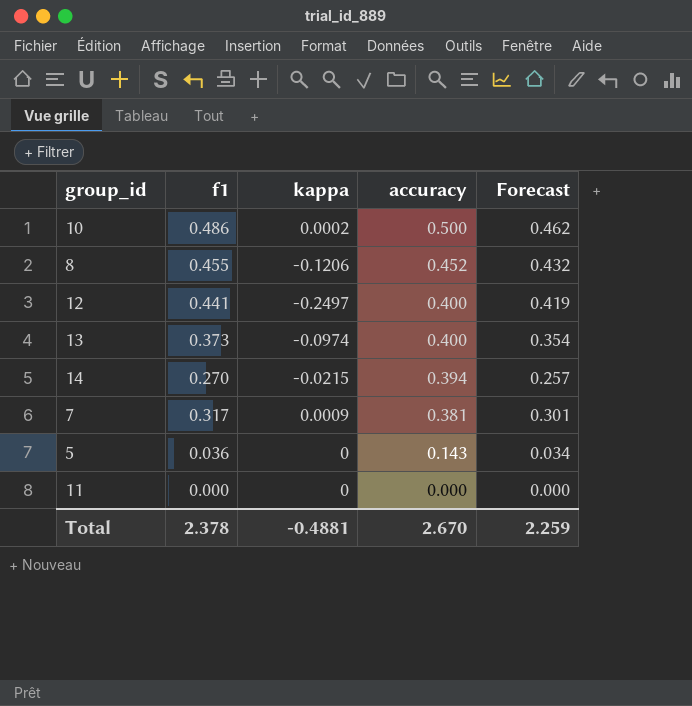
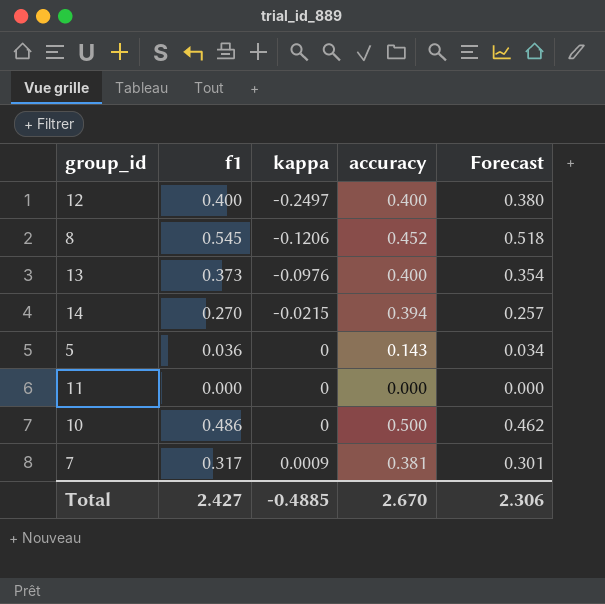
row order: accuracy descending -> kappa ascending
12 | f1: 0.441 -> 0.400
12 | Forecast: 0.419 -> 0.380
8 | f1: 0.455 -> 0.545
8 | Forecast: 0.432 -> 0.518
13 | kappa: -0.0974 -> -0.0976
10 | kappa: 0.0002 -> 0
Total | f1: 2.378 -> 2.427
Total | kappa: -0.4881 -> -0.4885
Total | Forecast: 2.259 -> 2.306

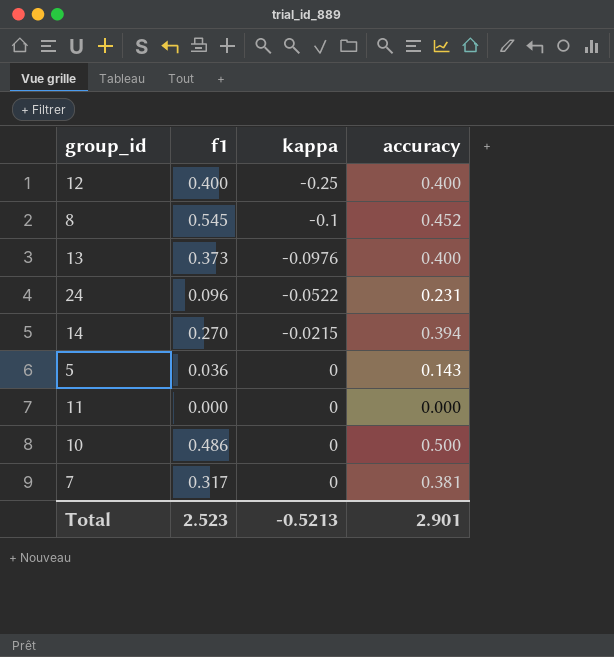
column Forecast | formula: [f1] * 0.95 -> none
12 | kappa: -0.2497 -> -0.25
8 | kappa: -0.1206 -> -0.1
row 24: none -> 0.096 | -0.0522 | 0.231
7 | kappa: 0.0009 -> 0
Total | f1: 2.427 -> 2.523
Total | kappa: -0.4885 -> -0.5213
Total | accuracy: 2.670 -> 2.901

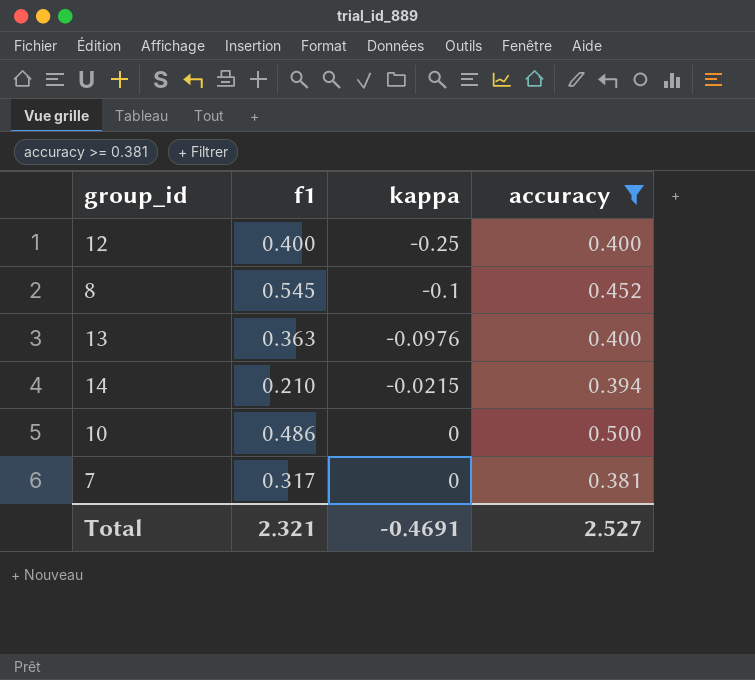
filter: none -> accuracy >= 0.381
13 | f1: 0.373 -> 0.363
14 | f1: 0.270 -> 0.210
Total | f1: 2.523 -> 2.321
Total | kappa: -0.5213 -> -0.4691
Total | accuracy: 2.901 -> 2.527

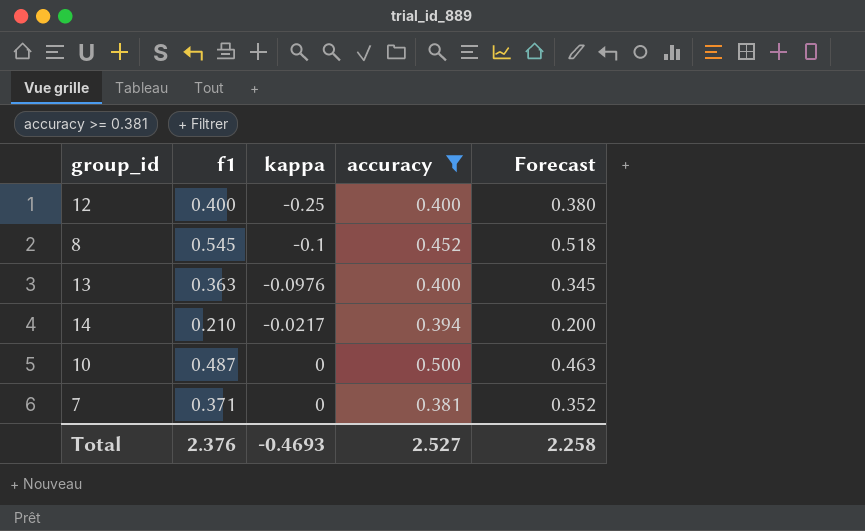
column Forecast | formula: none -> [f1] * 0.95
14 | kappa: -0.0215 -> -0.0217
10 | f1: 0.486 -> 0.487
7 | f1: 0.317 -> 0.371
Total | f1: 2.321 -> 2.376
Total | kappa: -0.4691 -> -0.4693

